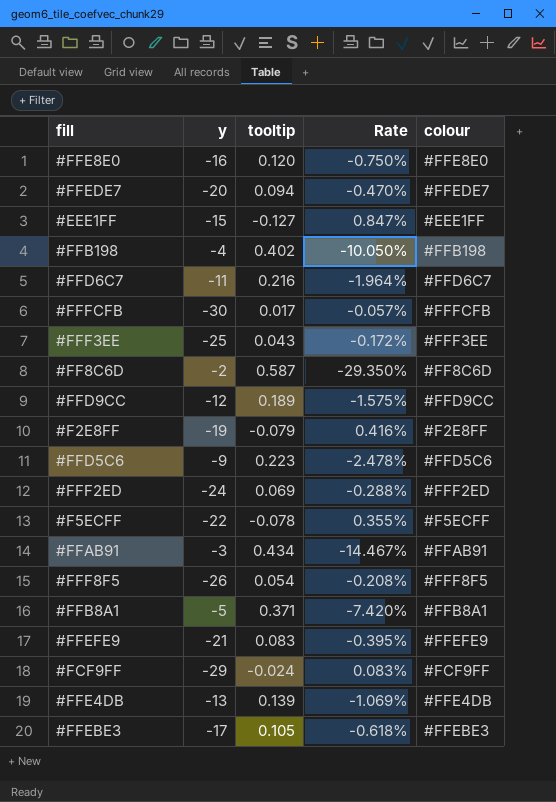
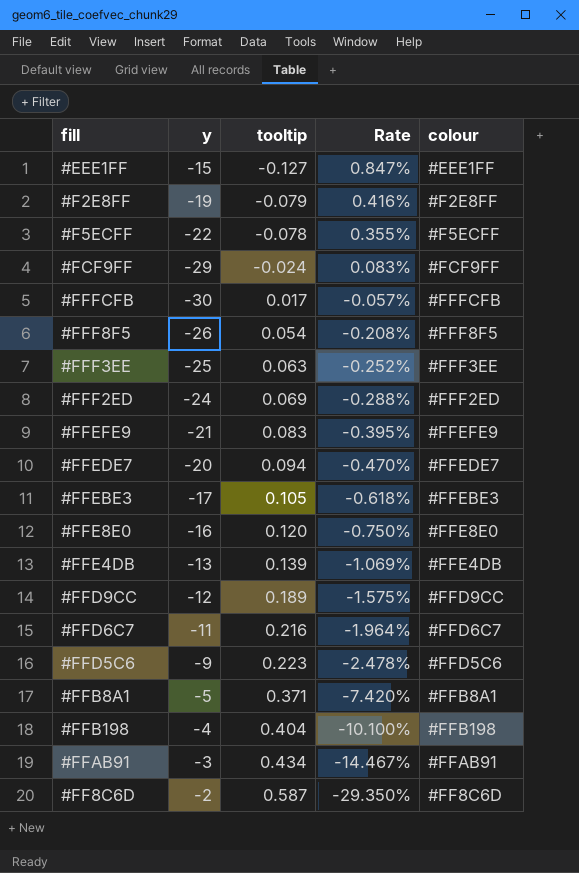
row order: none -> tooltip ascending
#FFF3EE | tooltip: 0.043 -> 0.063
#FFF3EE | Rate: -0.172% -> -0.252%
#FFB198 | tooltip: 0.402 -> 0.404
#FFB198 | Rate: -10.050% -> -10.100%

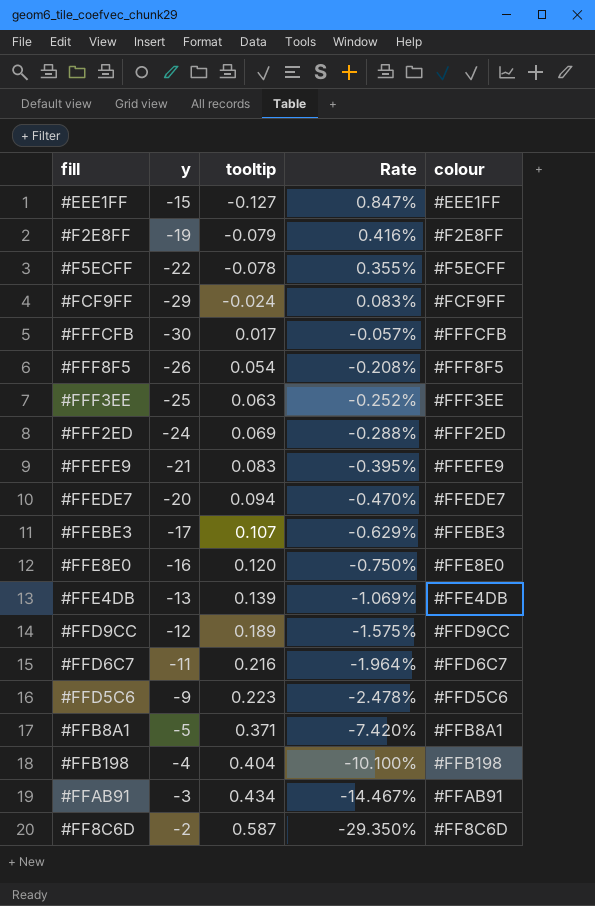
#FFEBE3 | tooltip: 0.105 -> 0.107
#FFEBE3 | Rate: -0.618% -> -0.629%

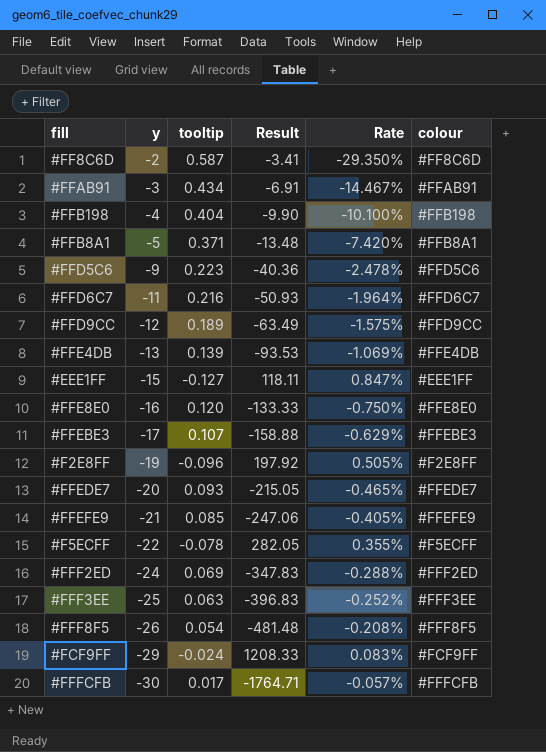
row order: tooltip ascending -> y descending
column Result | formula: none -> [y] / [tooltip]
#F2E8FF | tooltip: -0.079 -> -0.096
#F2E8FF | Rate: 0.416% -> 0.505%
#FFEDE7 | tooltip: 0.094 -> 0.093
#FFEDE7 | Rate: -0.470% -> -0.465%
#FFEFE9 | tooltip: 0.083 -> 0.085
#FFEFE9 | Rate: -0.395% -> -0.405%

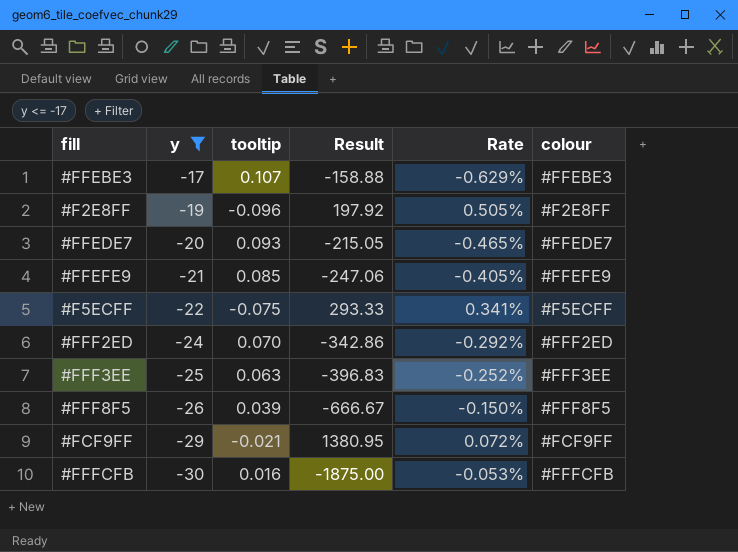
filter: none -> y <= -17
#F5ECFF | tooltip: -0.078 -> -0.075
#F5ECFF | Result: 282.05 -> 293.33
#F5ECFF | Rate: 0.355% -> 0.341%
#FFF2ED | tooltip: 0.069 -> 0.070
#FFF2ED | Result: -347.83 -> -342.86
#FFF2ED | Rate: -0.288% -> -0.292%
#FFF8F5 | tooltip: 0.054 -> 0.039
#FFF8F5 | Result: -481.48 -> -666.67
#FFF8F5 | Rate: -0.208% -> -0.150%
#FCF9FF | tooltip: -0.024 -> -0.021
#FCF9FF | Result: 1208.33 -> 1380.95
#FCF9FF | Rate: 0.083% -> 0.072%
#FFFCFB | tooltip: 0.017 -> 0.016
#FFFCFB | Result: -1764.71 -> -1875.00
#FFFCFB | Rate: -0.057% -> -0.053%

